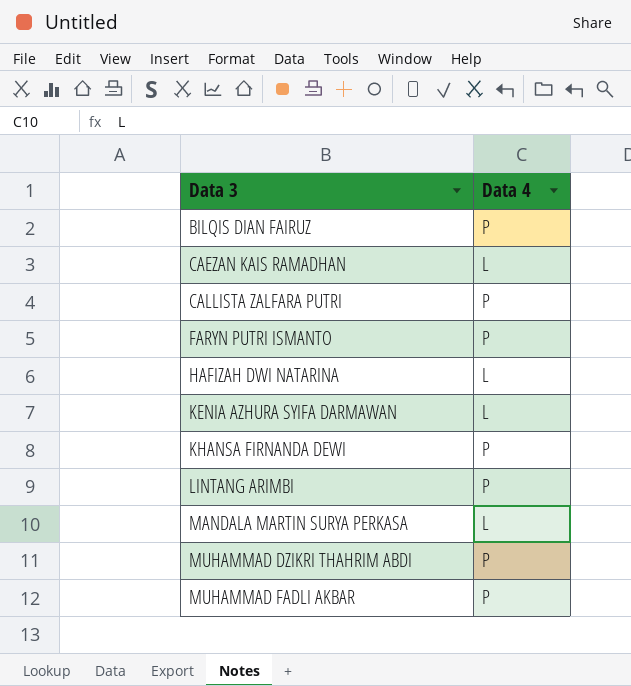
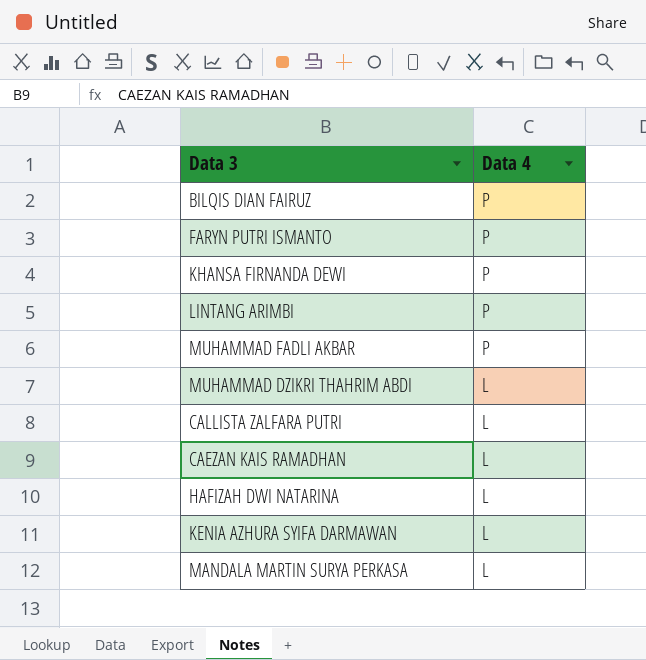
row order: Data 3 ascending -> Data 4 descending
MUHAMMAD DZIKRI THAHRIM ABDI | Data 4: P -> L
CALLISTA ZALFARA PUTRI | Data 4: P -> L

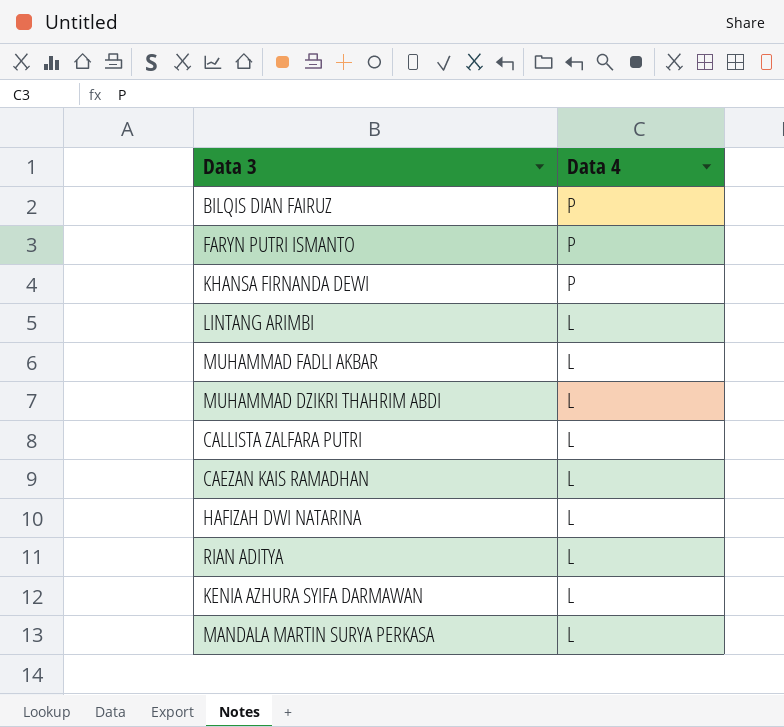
LINTANG ARIMBI | Data 4: P -> L
MUHAMMAD FADLI AKBAR | Data 4: P -> L
row RIAN ADITYA: none -> L

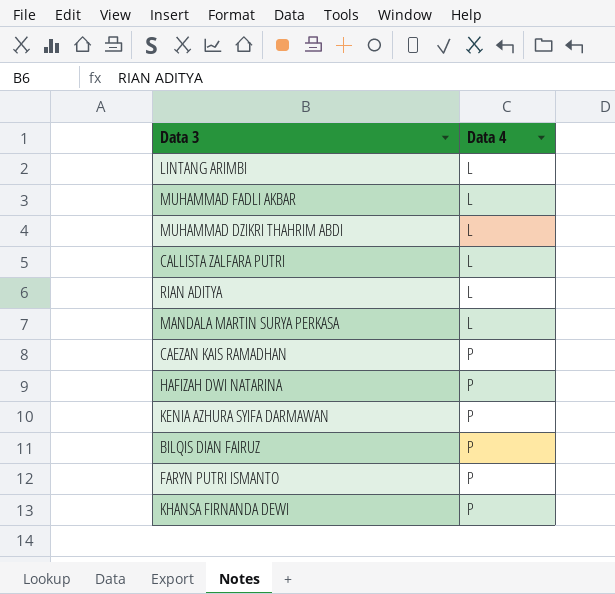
row order: Data 4 descending -> Data 4 ascending
CAEZAN KAIS RAMADHAN | Data 4: L -> P
HAFIZAH DWI NATARINA | Data 4: L -> P
KENIA AZHURA SYIFA DARMAWAN | Data 4: L -> P

